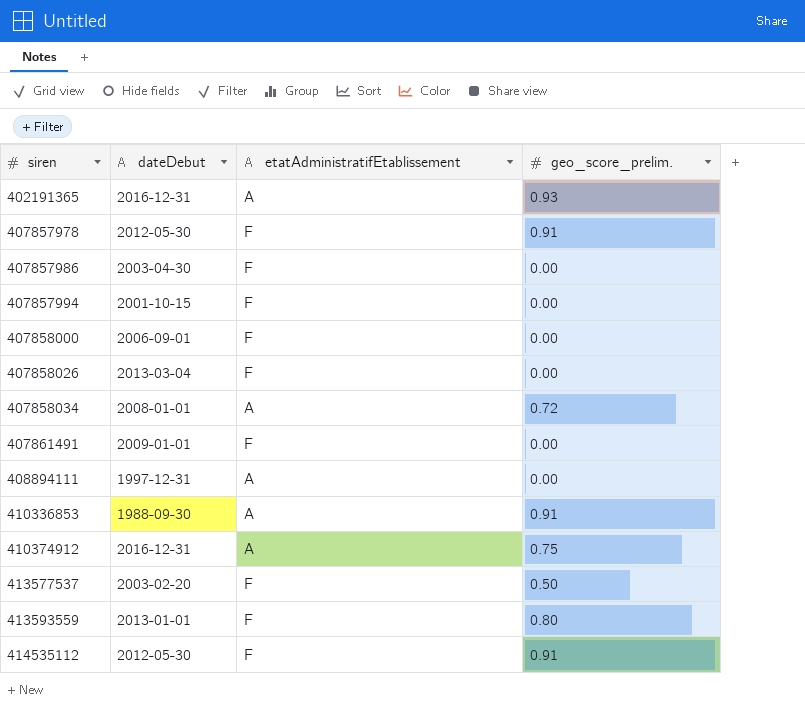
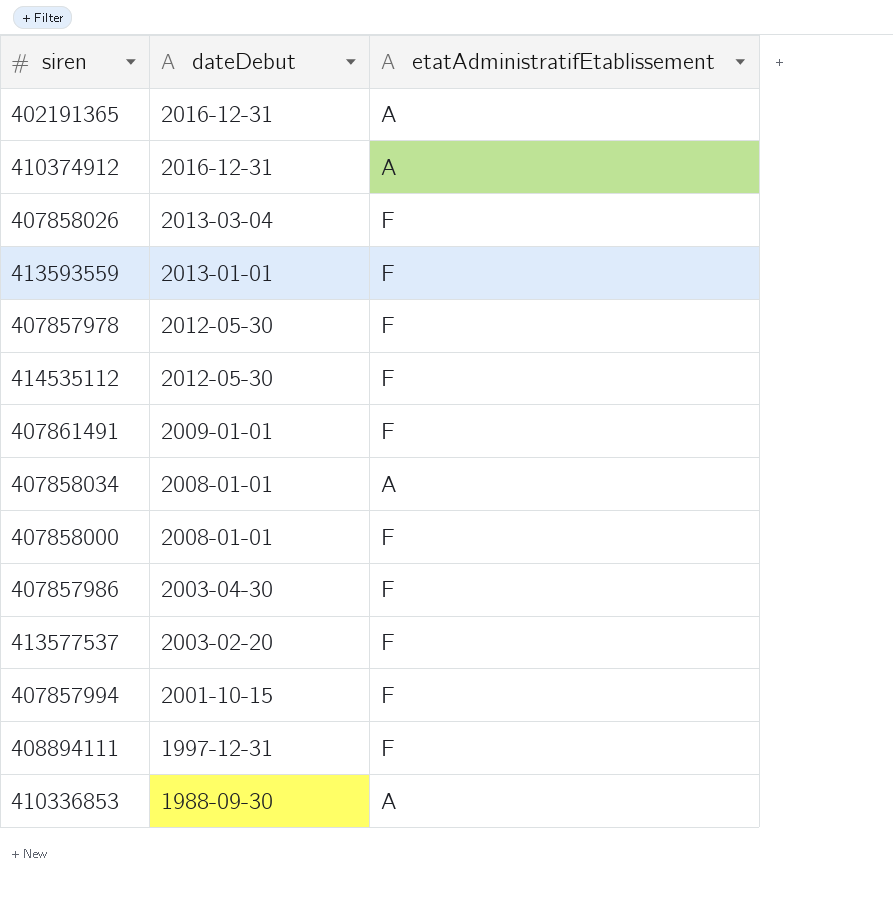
row order: siren ascending -> dateDebut descending
column geo_score_prelim. | position: 4 -> none
407858000 | dateDebut: 2006-09-01 -> 2008-01-01
408894111 | etatAdministratifEtablissement: A -> F

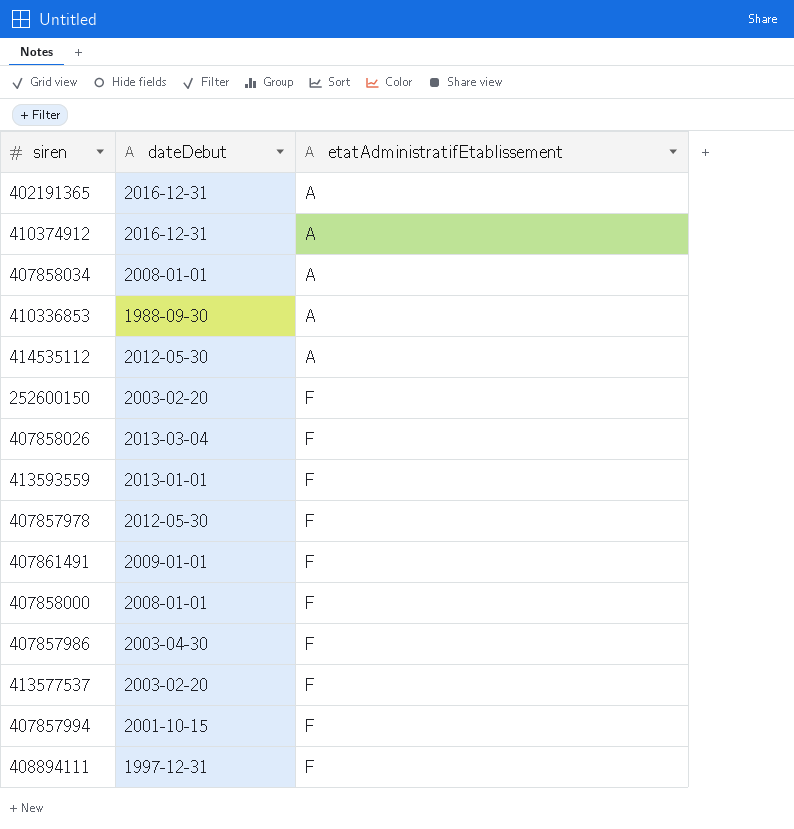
row order: dateDebut descending -> etatAdministratifEtablissement ascending
414535112 | etatAdministratifEtablissement: F -> A
row 252600150: none -> 2003-02-20 | F

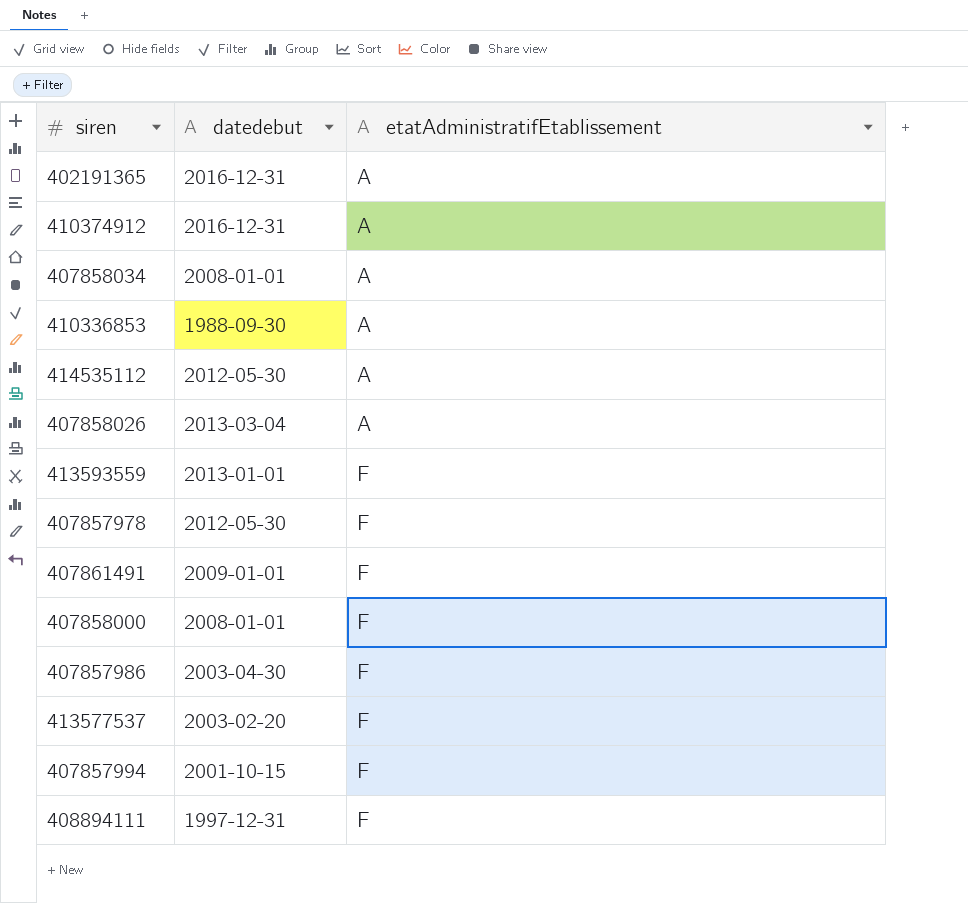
column name: dateDebut -> datedebut
row 252600150: 2003-02-20 | F -> none
407858026 | etatAdministratifEtablissement: F -> A

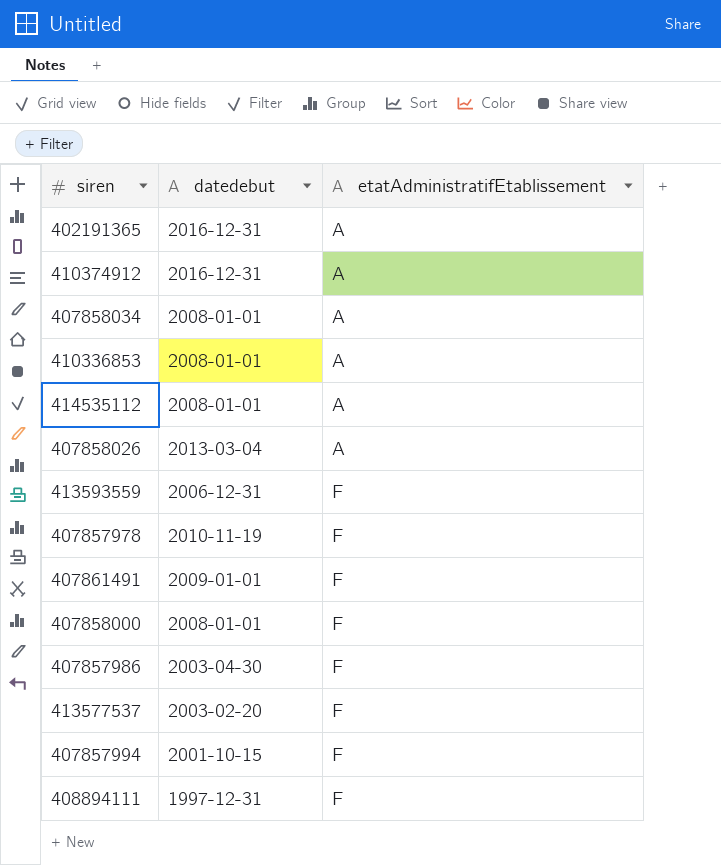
410336853 | datedebut: 1988-09-30 -> 2008-01-01
414535112 | datedebut: 2012-05-30 -> 2008-01-01
413593559 | datedebut: 2013-01-01 -> 2006-12-31
407857978 | datedebut: 2012-05-30 -> 2010-11-19

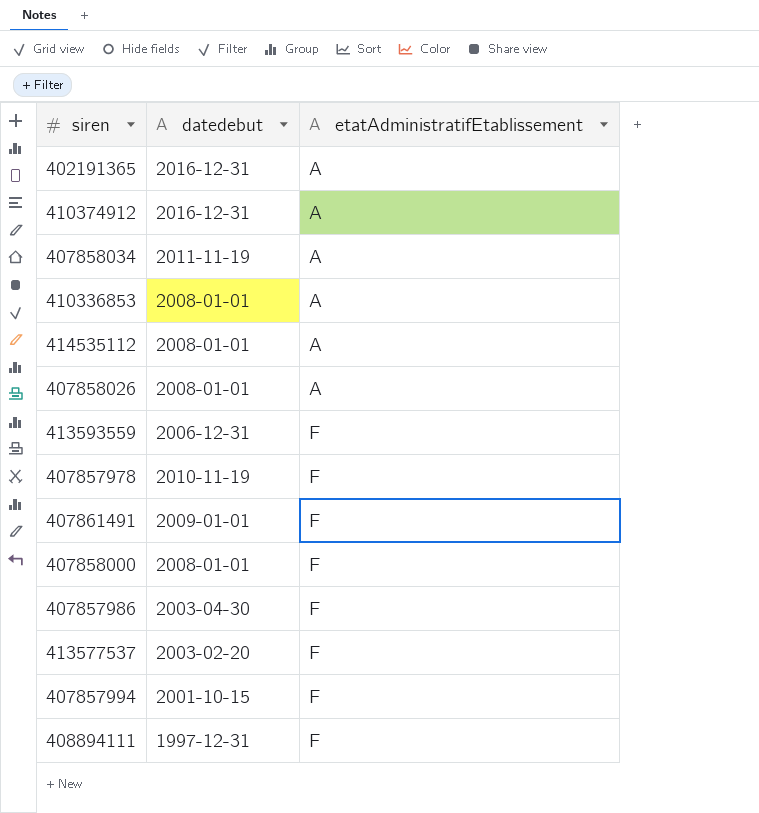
407858034 | datedebut: 2008-01-01 -> 2011-11-19
407858026 | datedebut: 2013-03-04 -> 2008-01-01

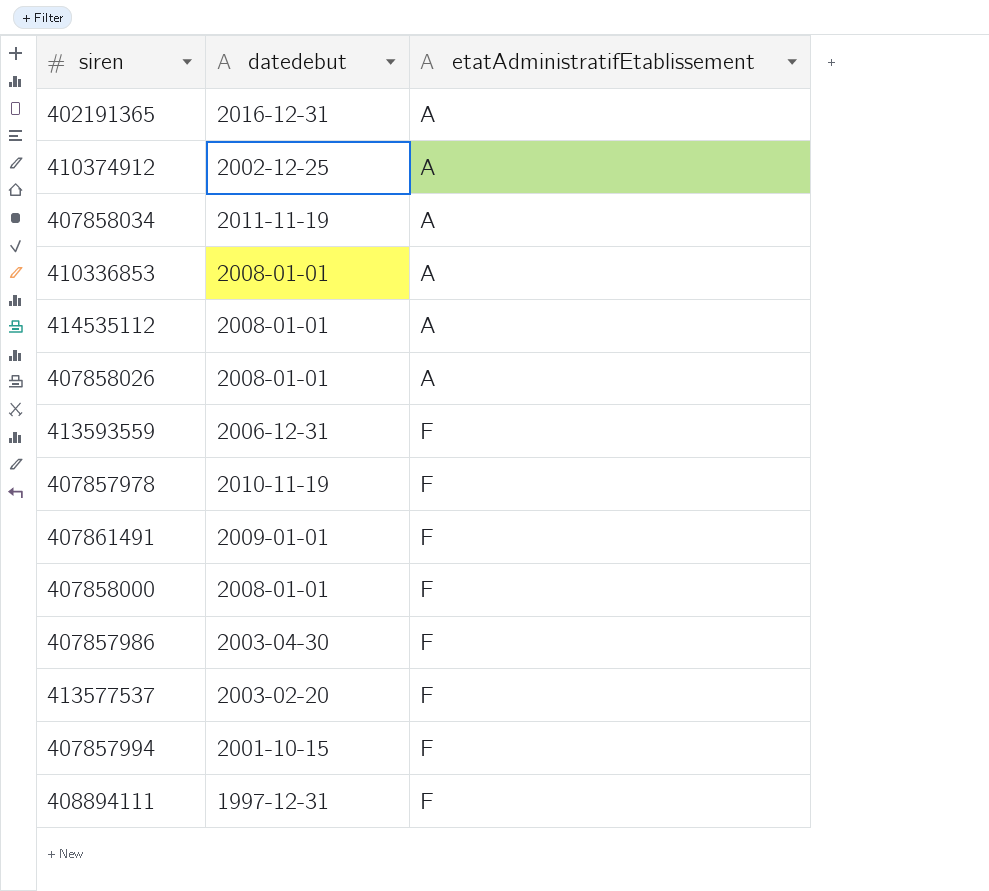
410374912 | datedebut: 2016-12-31 -> 2002-12-25

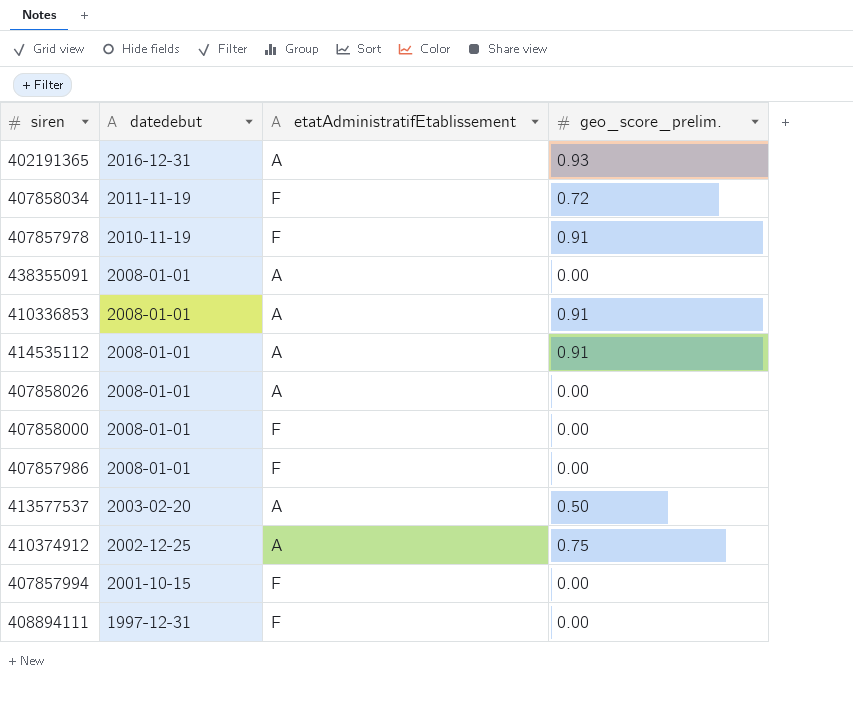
row order: etatAdministratifEtablissement ascending -> datedebut descending
column geo_score_prelim. | position: none -> 4
row 413593559: 2006-12-31 | F -> none
row 407861491: 2009-01-01 | F -> none
407858034 | etatAdministratifEtablissement: A -> F
row 438355091: none -> 2008-01-01 | A | 0.00
407857986 | datedebut: 2003-04-30 -> 2008-01-01
413577537 | etatAdministratifEtablissement: F -> A

